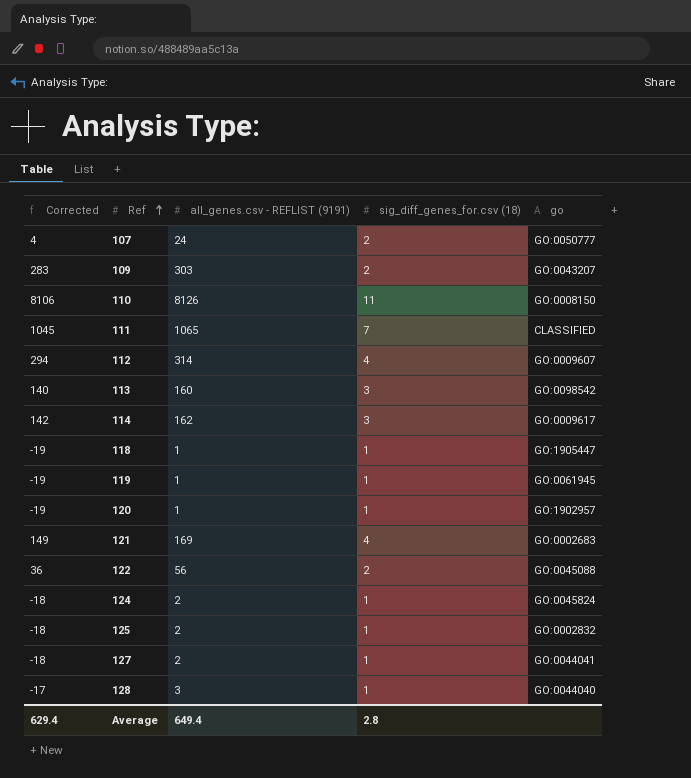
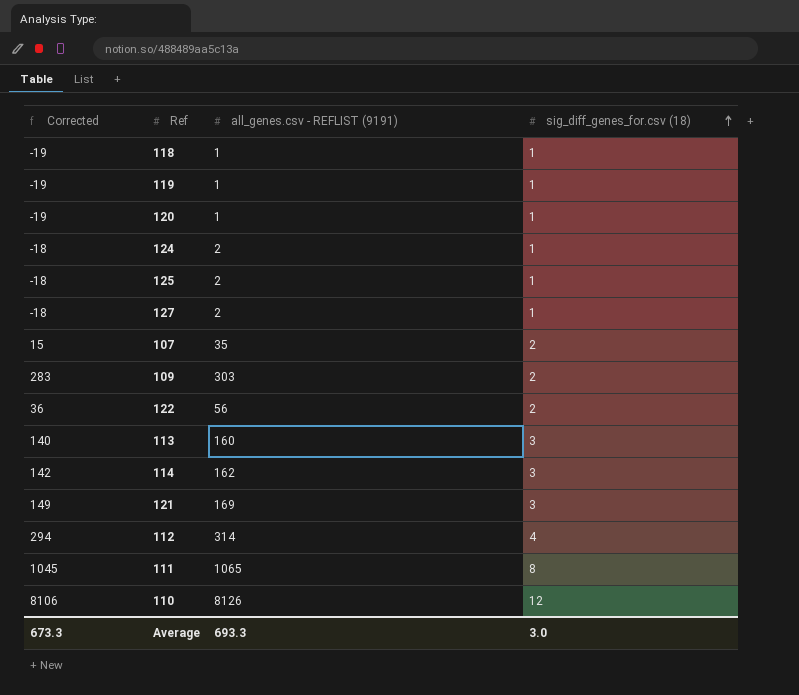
row order: Ref ascending -> sig_diff_genes_for.csv (18) ascending
column go | position: 5 -> none
row 128: -17 | 3 | 1 | GO:0044040 -> none
107 | Corrected: 4 -> 15
107 | all_genes.csv - REFLIST (9191): 24 -> 35
121 | sig_diff_genes_for.csv (18): 4 -> 3
111 | sig_diff_genes_for.csv (18): 7 -> 8
110 | sig_diff_genes_for.csv (18): 11 -> 12
Average | Corrected: 629.4 -> 673.3
Average | all_genes.csv - REFLIST (9191): 649.4 -> 693.3
Average | sig_diff_genes_for.csv (18): 2.8 -> 3.0

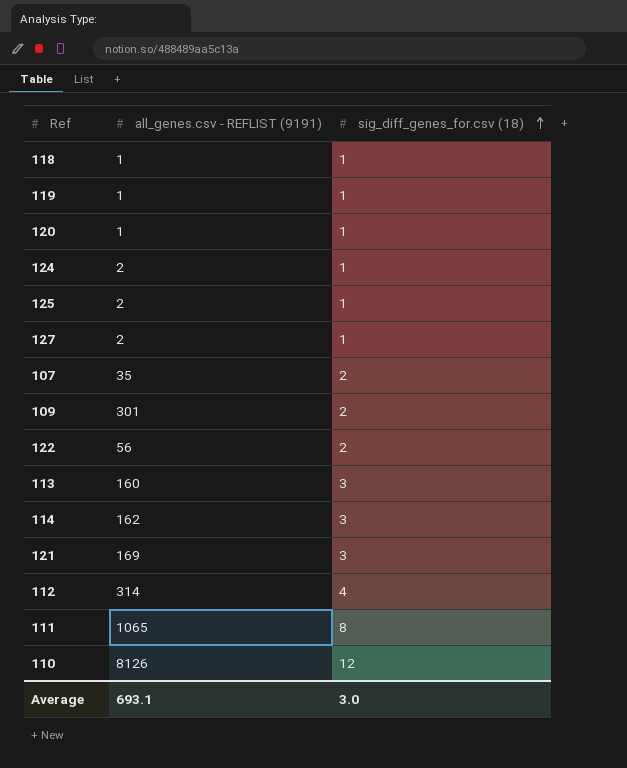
column Corrected | formula: [all_genes.csv - REFLIST (9191)] - 20 -> none
109 | all_genes.csv - REFLIST (9191): 303 -> 301
Average | all_genes.csv - REFLIST (9191): 693.3 -> 693.1

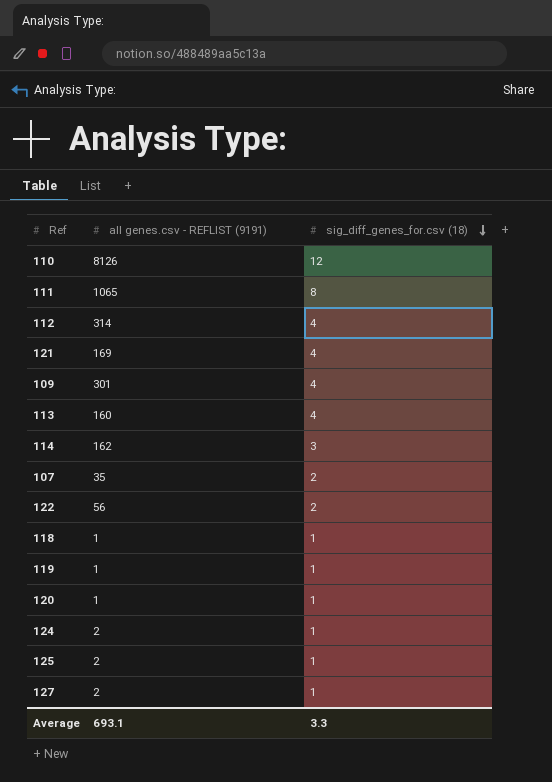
row order: sig_diff_genes_for.csv (18) ascending -> sig_diff_genes_for.csv (18) descending
column name: all_genes.csv - REFLIST (9191) -> all genes.csv - REFLIST (9191)
121 | sig_diff_genes_for.csv (18): 3 -> 4
109 | sig_diff_genes_for.csv (18): 2 -> 4
113 | sig_diff_genes_for.csv (18): 3 -> 4
Average | sig_diff_genes_for.csv (18): 3.0 -> 3.3

